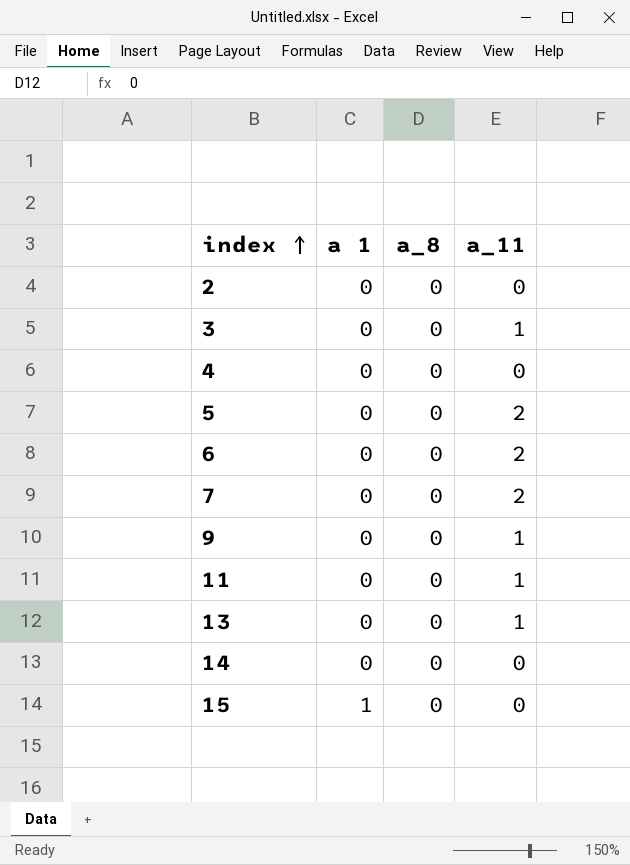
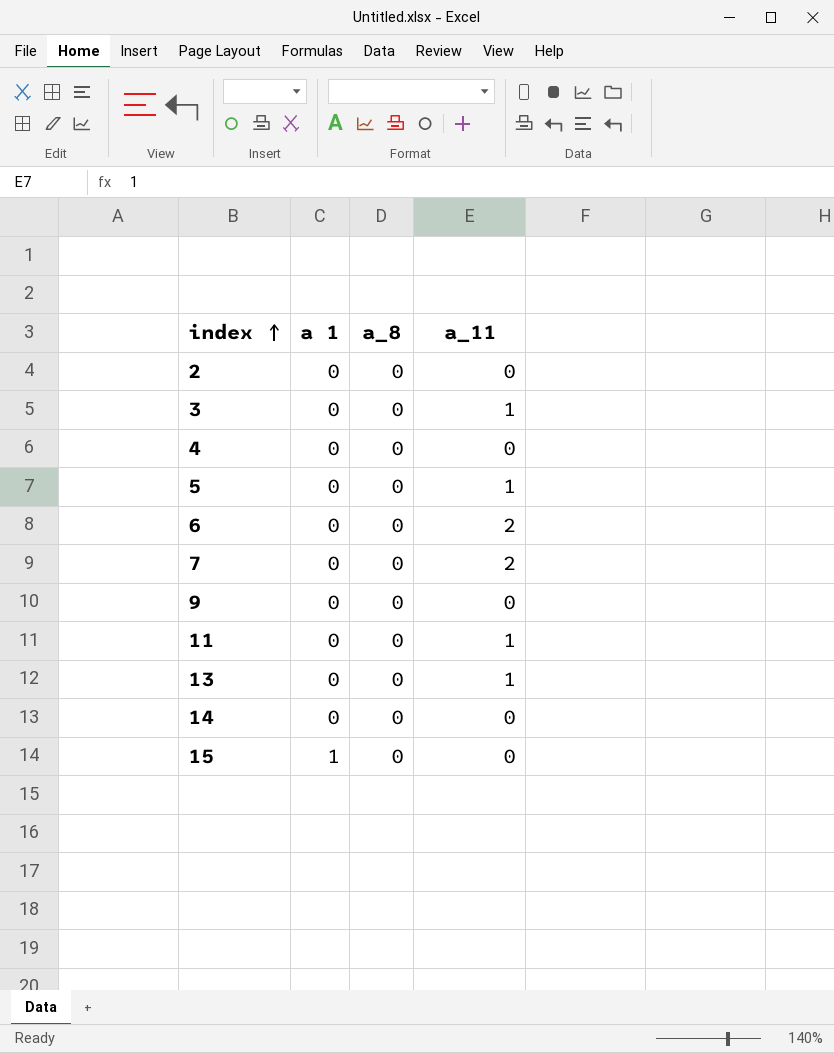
5 | a_11: 2 -> 1
9 | a_11: 1 -> 0

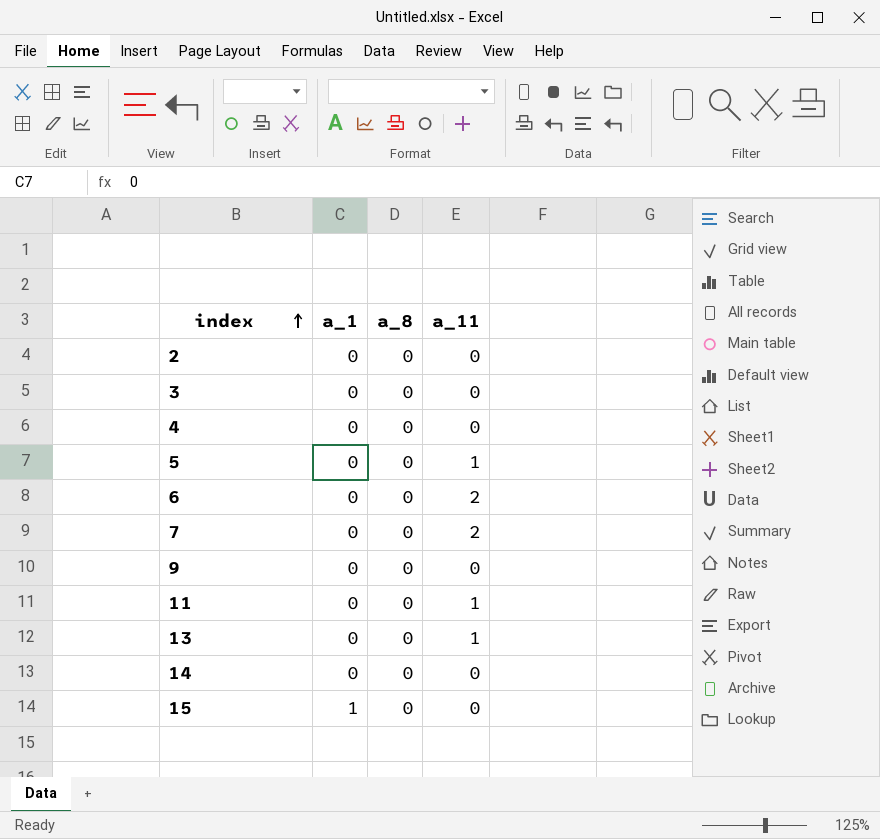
column name: a 1 -> a_1
3 | a_11: 1 -> 0

